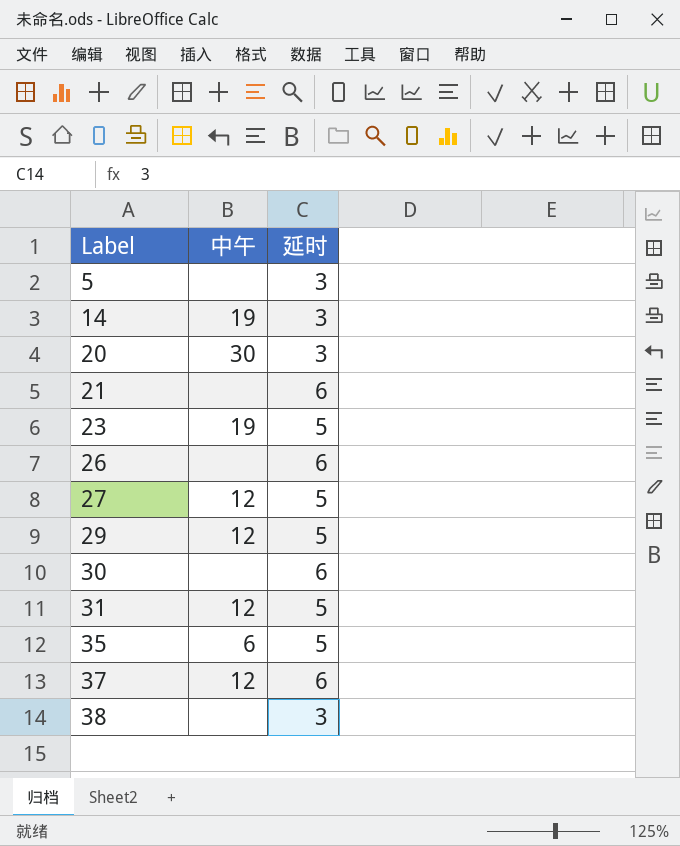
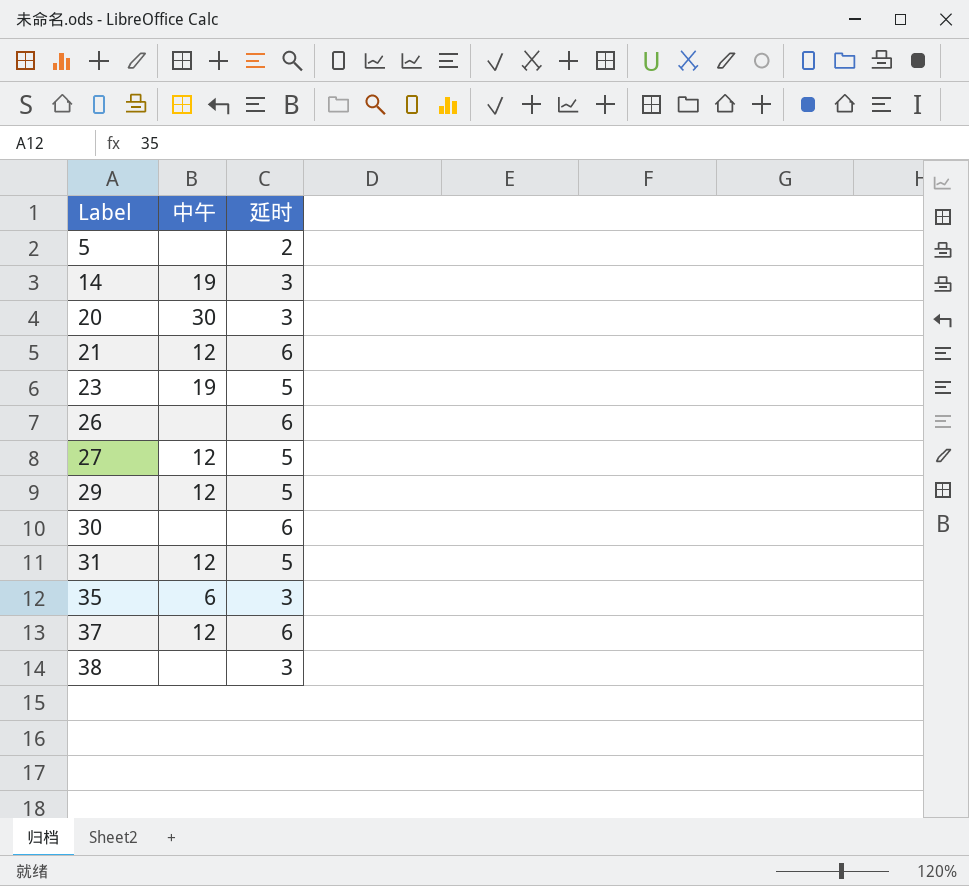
5 | 延时: 3 -> 2
21 | 中午: none -> 12
35 | 延时: 5 -> 3

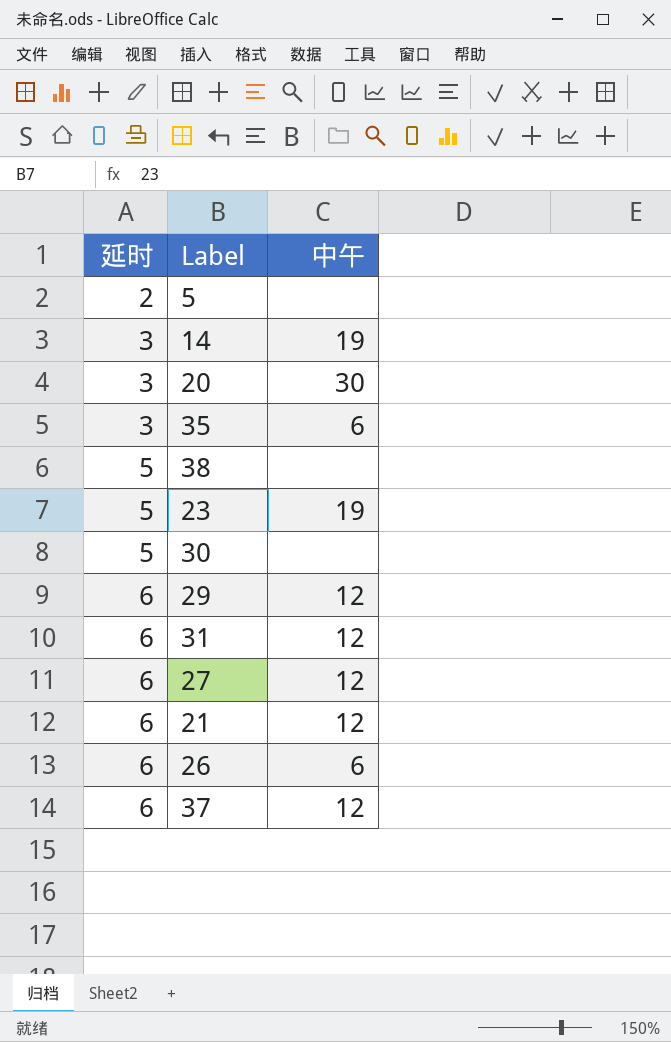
row order: Label ascending -> 延时 ascending
column 延时 | position: 3 -> 1
38 | 延时: 3 -> 5
30 | 延时: 6 -> 5
29 | 延时: 5 -> 6
31 | 延时: 5 -> 6
27 | 延时: 5 -> 6
26 | 中午: none -> 6

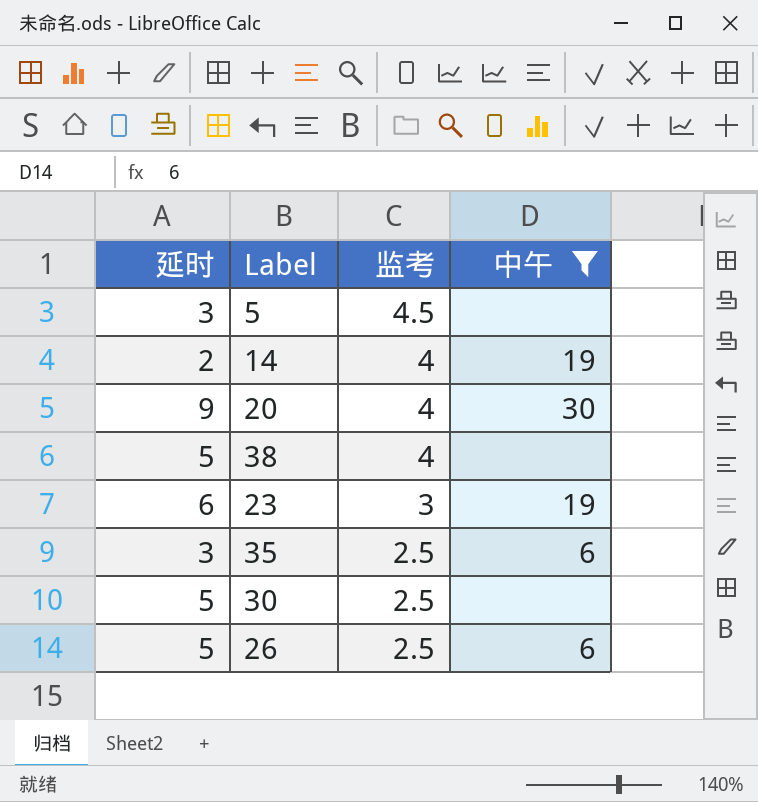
filter: none -> 中午 != 12
row order: 延时 ascending -> 监考 descending
column 监考 | position: none -> 3
5 | 延时: 2 -> 3
14 | 延时: 3 -> 2
20 | 延时: 3 -> 9
23 | 延时: 5 -> 6
26 | 延时: 6 -> 5

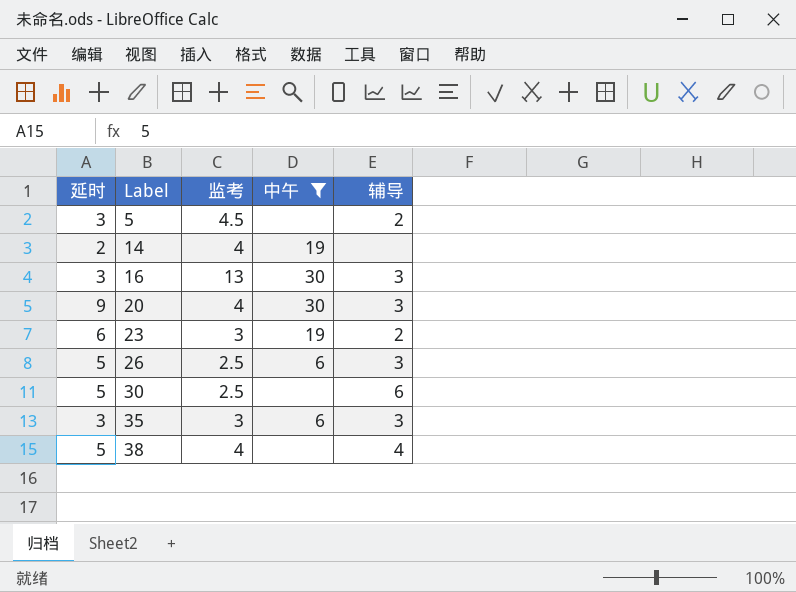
row order: 监考 descending -> Label ascending
column 辅导 | position: none -> 5
row 16: none -> 3 | 13 | 30 | 3
35 | 监考: 2.5 -> 3

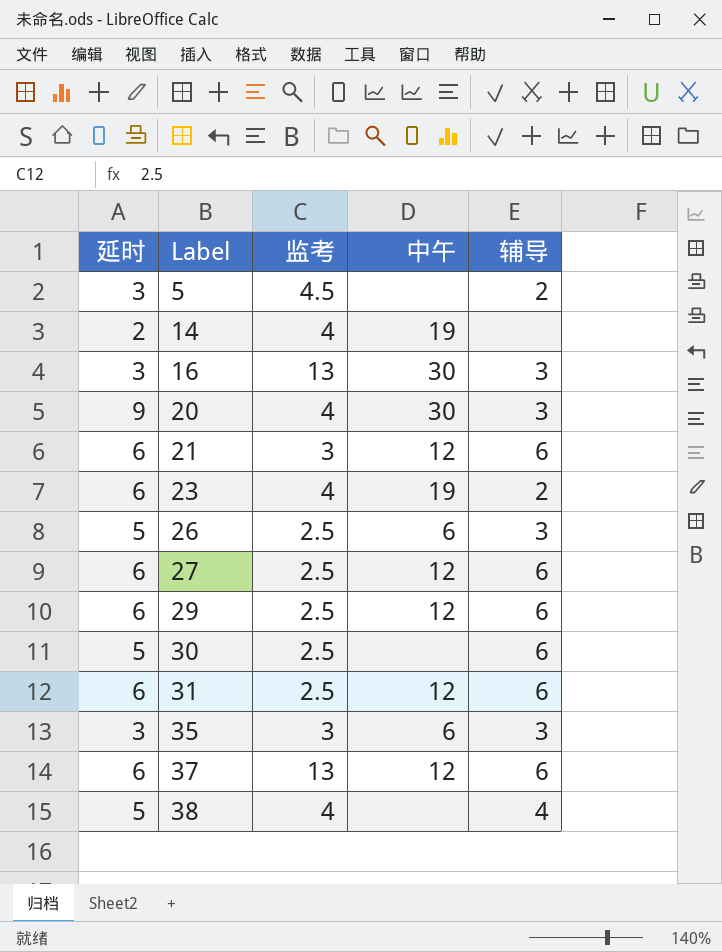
filter: 中午 != 12 -> none
23 | 监考: 3 -> 4

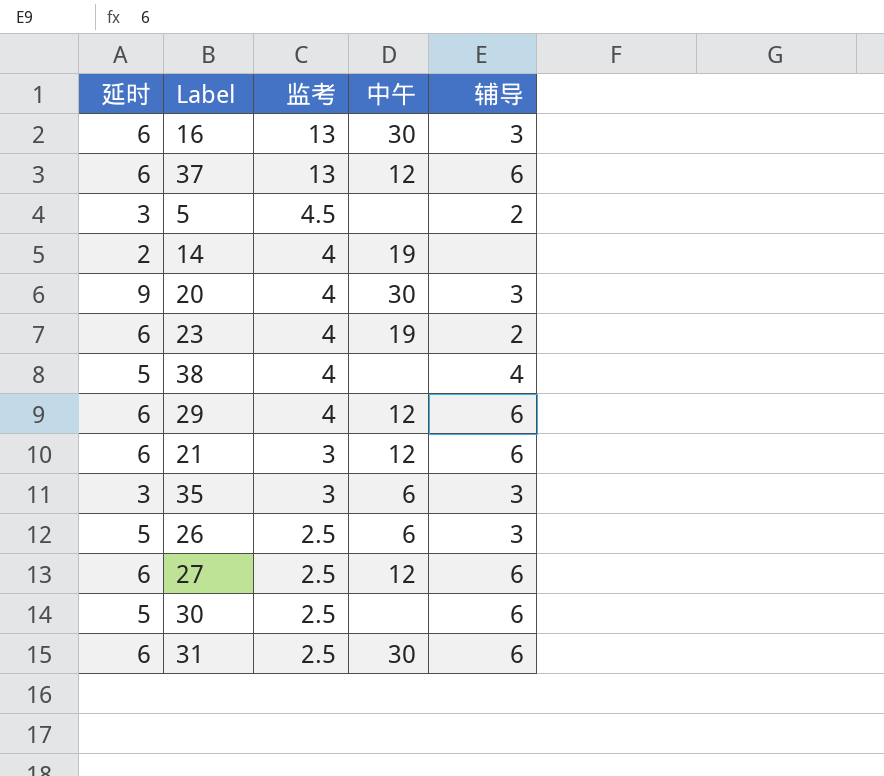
row order: Label ascending -> 监考 descending
16 | 延时: 3 -> 6
29 | 监考: 2.5 -> 4
31 | 中午: 12 -> 30

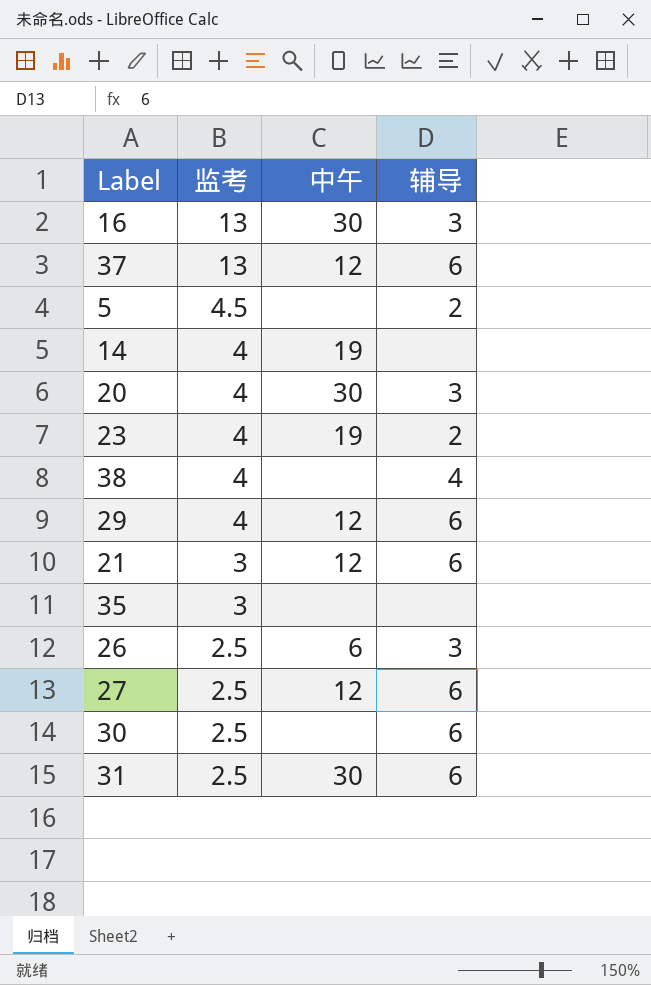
column 延时 | position: 1 -> none
35 | 中午: 6 -> none
35 | 辅导: 3 -> none

